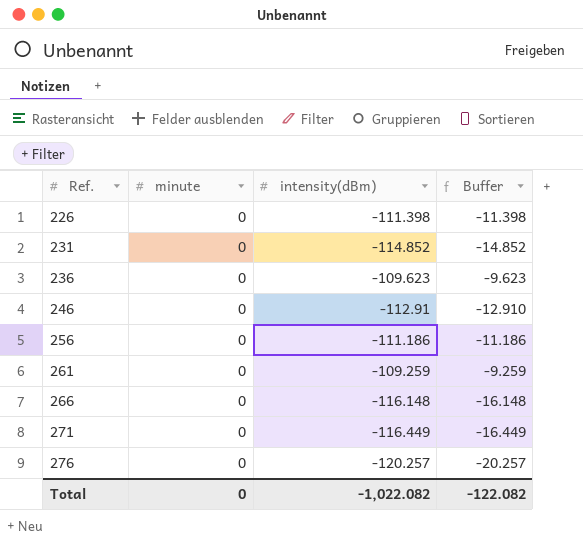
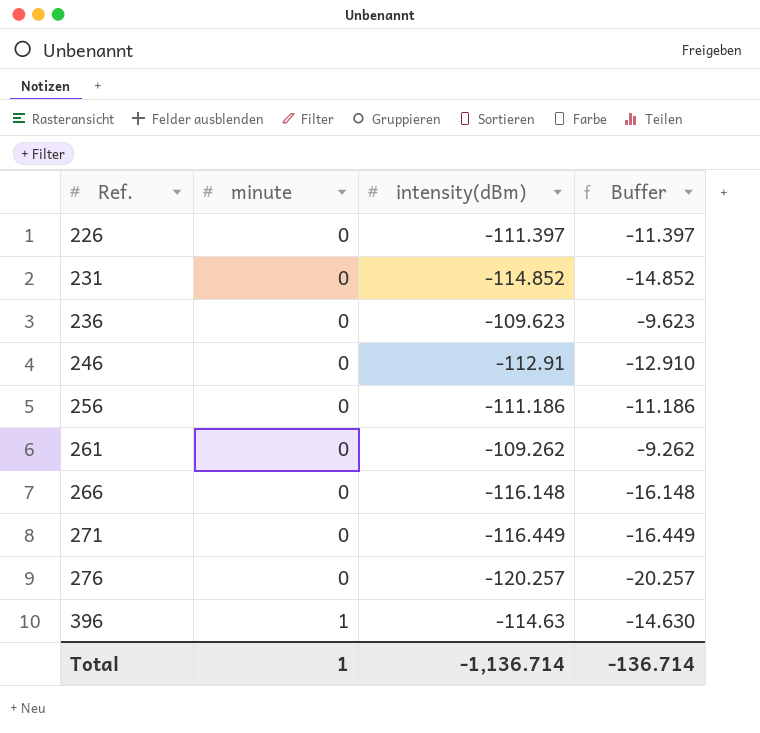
226 | intensity(dBm): -111.398 -> -111.397
226 | Buffer: -11.398 -> -11.397
261 | intensity(dBm): -109.259 -> -109.262
261 | Buffer: -9.259 -> -9.262
row 396: none -> 1 | -114.63 | -14.630
Total | minute: 0 -> 1
Total | intensity(dBm): -1,022.082 -> -1,136.714
Total | Buffer: -122.082 -> -136.714

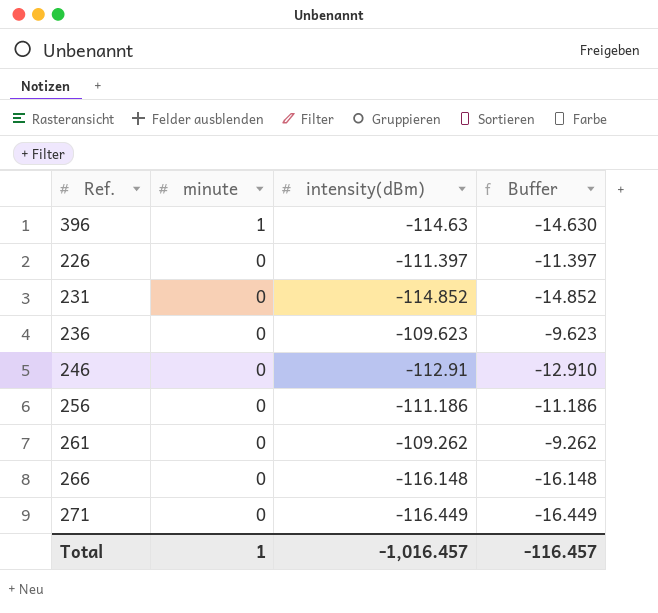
row order: Ref. ascending -> minute descending
row 276: 0 | -120.257 | -20.257 -> none
Total | intensity(dBm): -1,136.714 -> -1,016.457
Total | Buffer: -136.714 -> -116.457

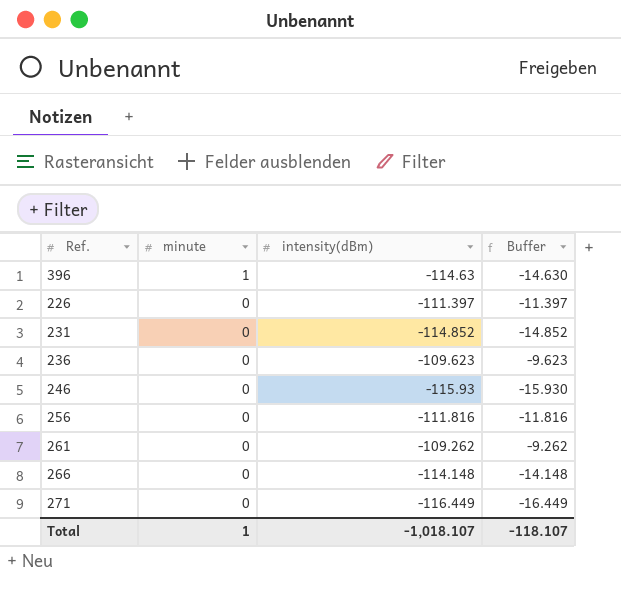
246 | intensity(dBm): -112.91 -> -115.93
246 | Buffer: -12.910 -> -15.930
256 | intensity(dBm): -111.186 -> -111.816
256 | Buffer: -11.186 -> -11.816
266 | intensity(dBm): -116.148 -> -114.148
266 | Buffer: -16.148 -> -14.148
Total | intensity(dBm): -1,016.457 -> -1,018.107
Total | Buffer: -116.457 -> -118.107

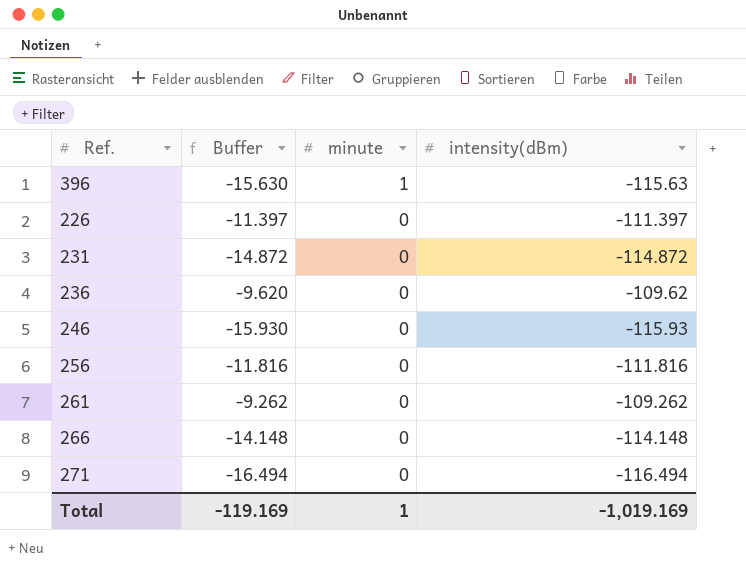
column Buffer | position: 4 -> 2
396 | Buffer: -14.630 -> -15.630
396 | intensity(dBm): -114.63 -> -115.63
231 | Buffer: -14.852 -> -14.872
231 | intensity(dBm): -114.852 -> -114.872
236 | Buffer: -9.623 -> -9.620
236 | intensity(dBm): -109.623 -> -109.62
271 | Buffer: -16.449 -> -16.494
271 | intensity(dBm): -116.449 -> -116.494
Total | Buffer: -118.107 -> -119.169
Total | intensity(dBm): -1,018.107 -> -1,019.169

